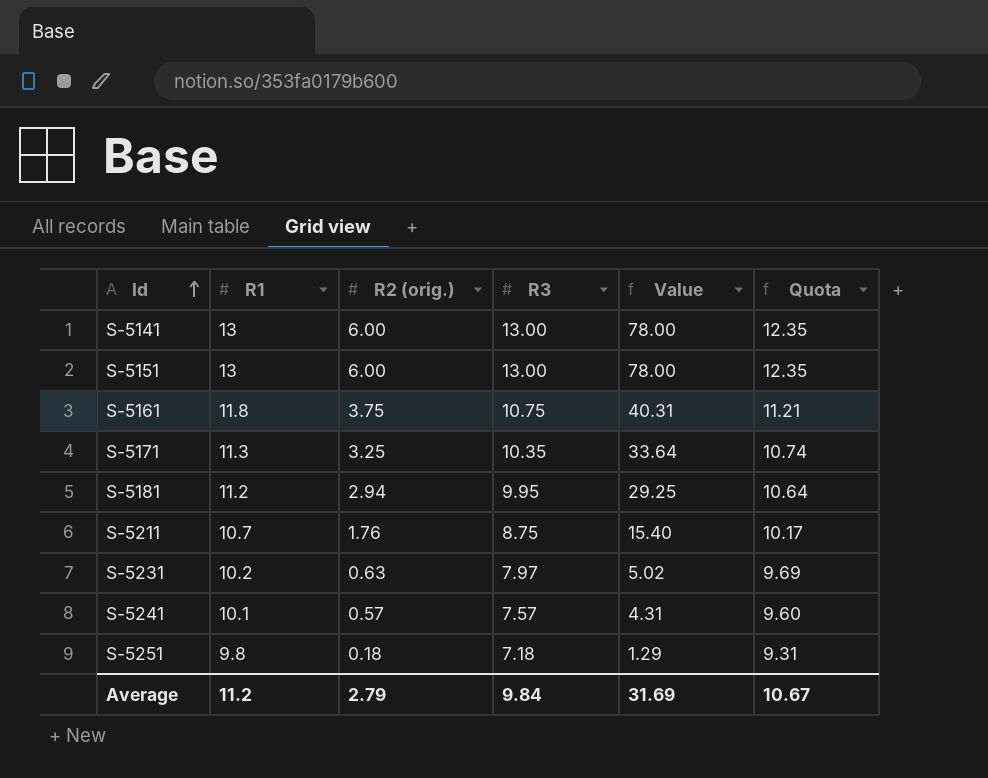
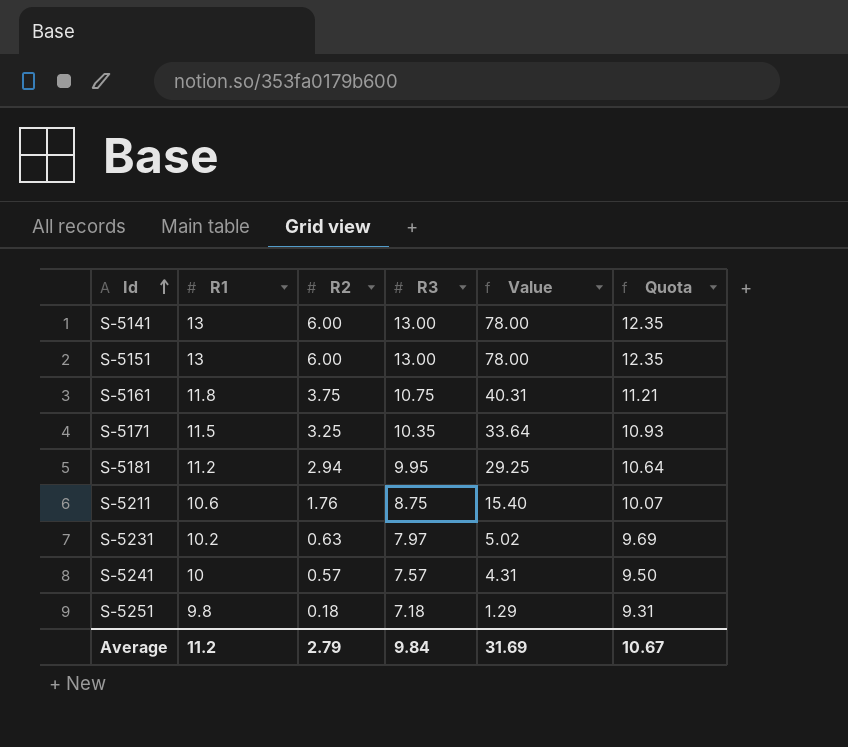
column name: R2 (orig.) -> R2
S-5171 | R1: 11.3 -> 11.5
S-5171 | Quota: 10.74 -> 10.93
S-5211 | R1: 10.7 -> 10.6
S-5211 | Quota: 10.17 -> 10.07
S-5241 | R1: 10.1 -> 10
S-5241 | Quota: 9.60 -> 9.50

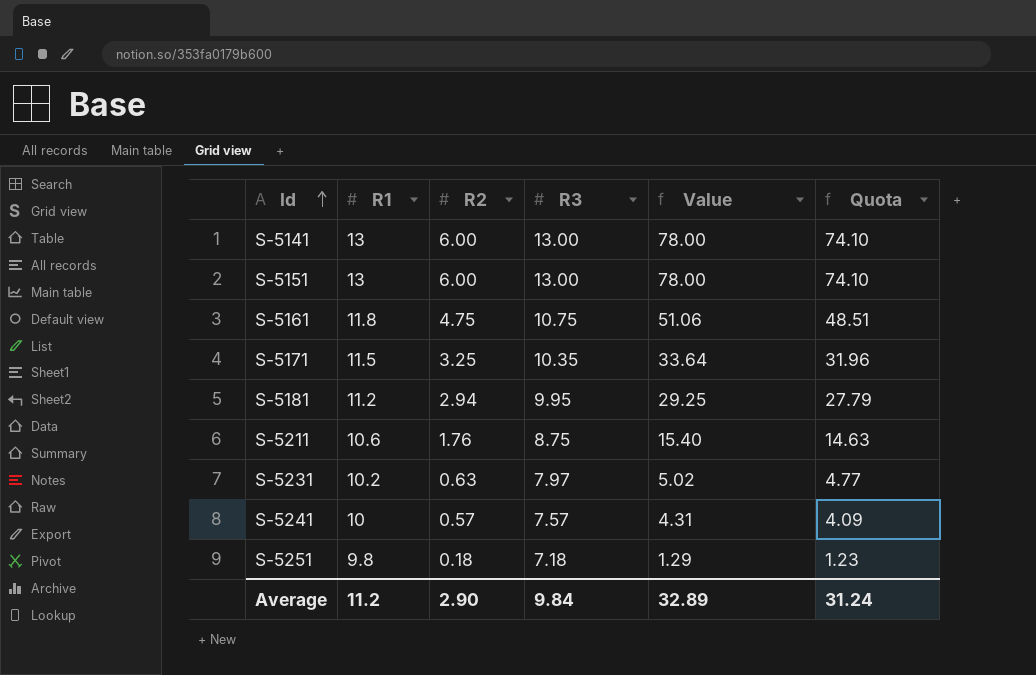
column Quota | formula: [R1] * 0.95 -> [Value] * 0.95
S-5161 | R2: 3.75 -> 4.75
S-5161 | Value: 40.31 -> 51.06
Average | R2: 2.79 -> 2.90
Average | Value: 31.69 -> 32.89
Average | Quota: 10.67 -> 31.24

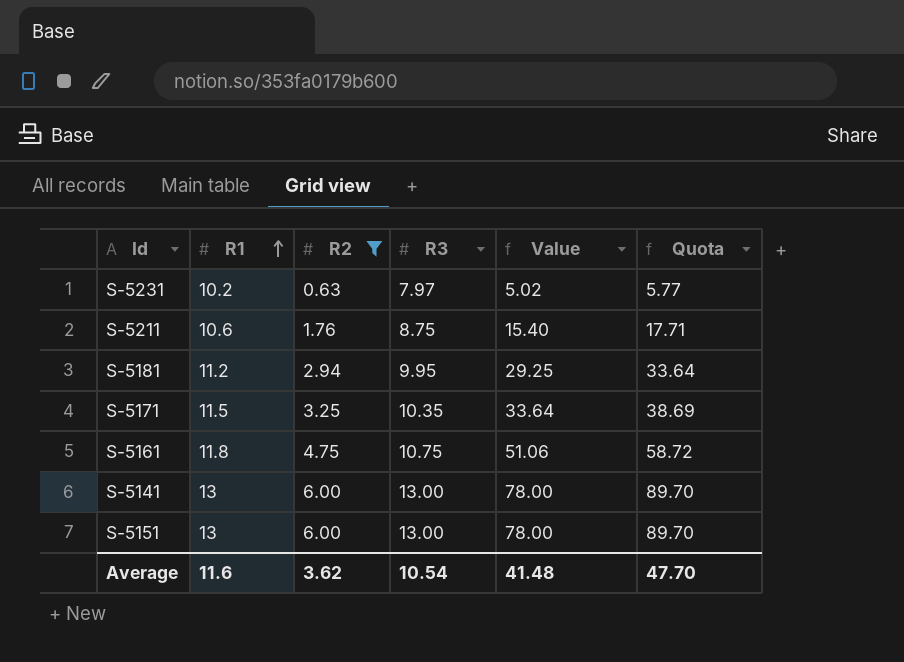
filter: none -> R2 >= 0.63
row order: Id ascending -> R1 ascending
column Quota | formula: [Value] * 0.95 -> [Value] * 1.15
Average | R1: 11.2 -> 11.6
Average | R2: 2.90 -> 3.62
Average | R3: 9.84 -> 10.54
Average | Value: 32.89 -> 41.48
Average | Quota: 31.24 -> 47.70

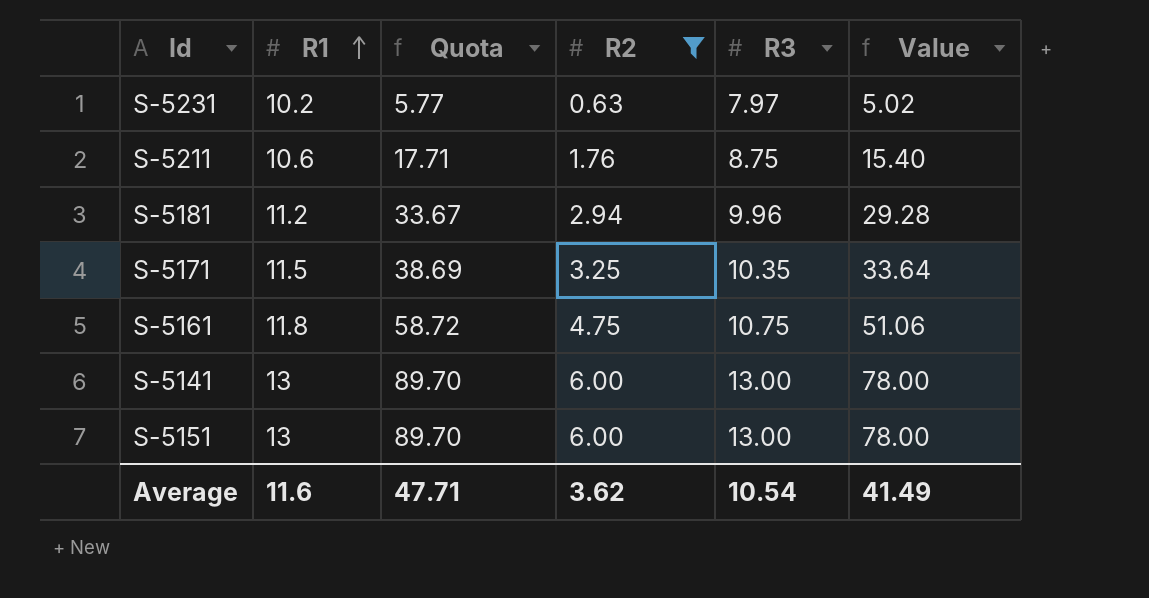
column Quota | position: 6 -> 3
S-5181 | Quota: 33.64 -> 33.67
S-5181 | R3: 9.95 -> 9.96
S-5181 | Value: 29.25 -> 29.28
Average | Quota: 47.70 -> 47.71
Average | Value: 41.48 -> 41.49

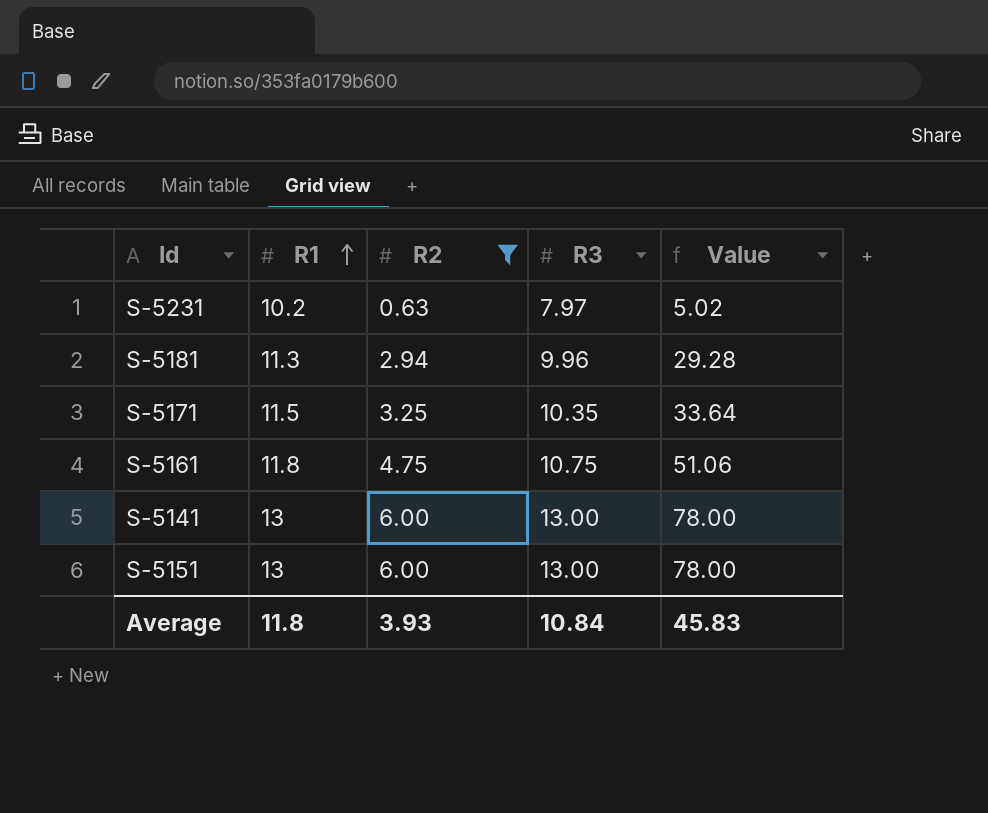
column Quota | formula: [Value] * 1.15 -> none
row S-5211: 10.6 | 17.71 | 1.76 | 8.75 | 15.40 -> none
S-5181 | R1: 11.2 -> 11.3
Average | R1: 11.6 -> 11.8
Average | R2: 3.62 -> 3.93
Average | R3: 10.54 -> 10.84
Average | Value: 41.49 -> 45.83

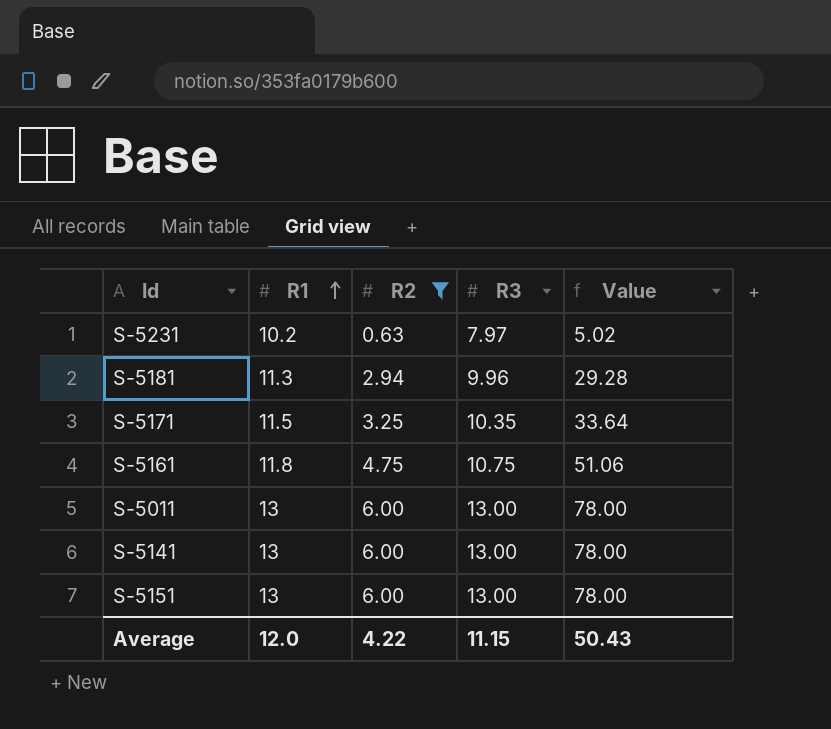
row S-5011: none -> 13 | 6.00 | 13.00 | 78.00
Average | R1: 11.8 -> 12.0
Average | R2: 3.93 -> 4.22
Average | R3: 10.84 -> 11.15
Average | Value: 45.83 -> 50.43

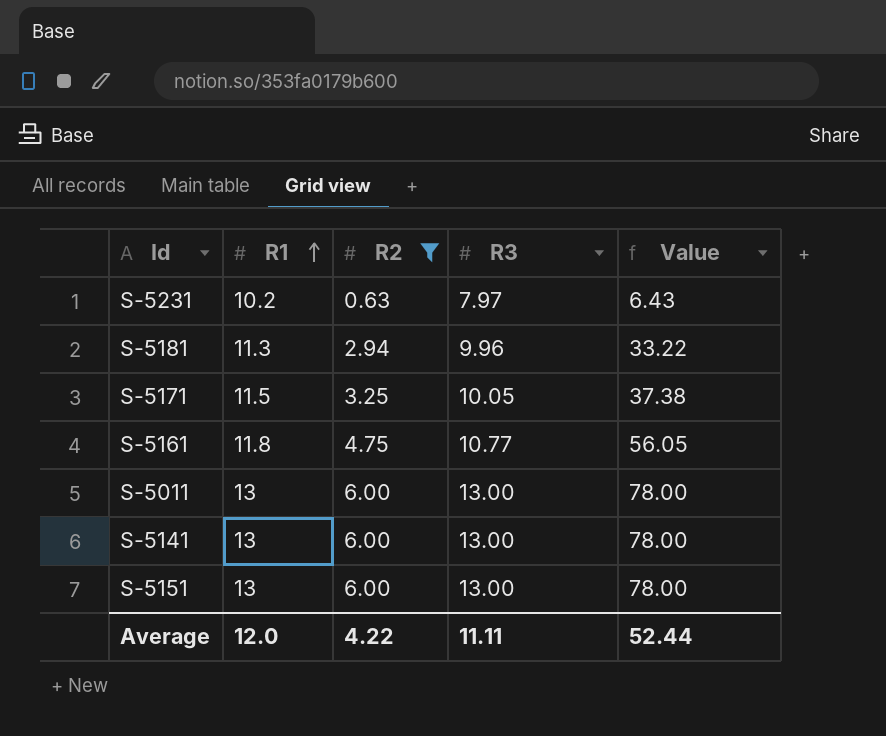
column Value | formula: [R2] * [R3] -> [R1] * [R2]
S-5171 | R3: 10.35 -> 10.05
S-5161 | R3: 10.75 -> 10.77
Average | R3: 11.15 -> 11.11
Average | Value: 50.43 -> 52.44

